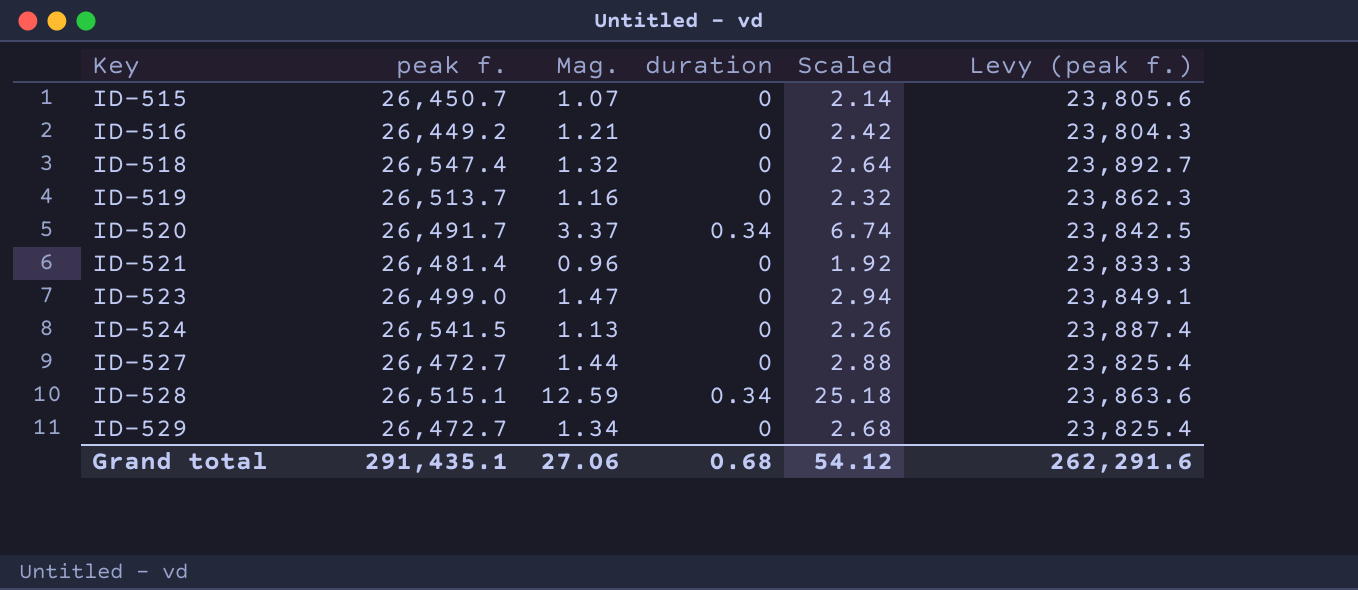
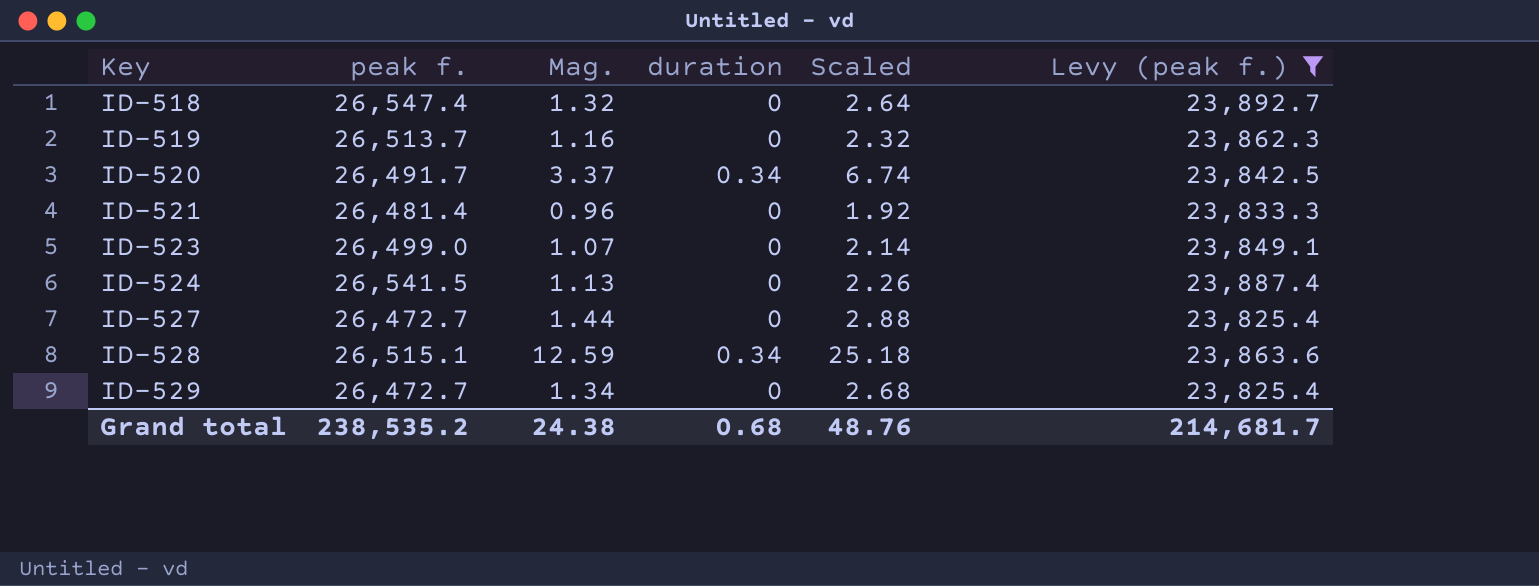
filter: none -> Levy (peak f.) >= 23,825.4
ID-523 | Mag.: 1.47 -> 1.07
ID-523 | Scaled: 2.94 -> 2.14
Grand total | peak f.: 291,435.1 -> 238,535.2
Grand total | Mag.: 27.06 -> 24.38
Grand total | Scaled: 54.12 -> 48.76
Grand total | Levy (peak f.): 262,291.6 -> 214,681.7

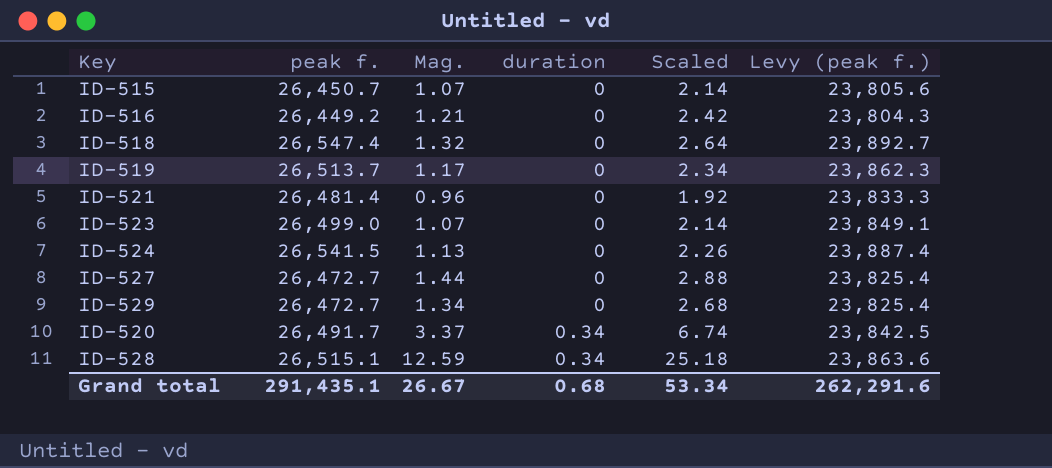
filter: Levy (peak f.) >= 23,825.4 -> none
row order: Key ascending -> duration ascending
ID-519 | Mag.: 1.16 -> 1.17
ID-519 | Scaled: 2.32 -> 2.34
Grand total | peak f.: 238,535.2 -> 291,435.1
Grand total | Mag.: 24.38 -> 26.67
Grand total | Scaled: 48.76 -> 53.34
Grand total | Levy (peak f.): 214,681.7 -> 262,291.6

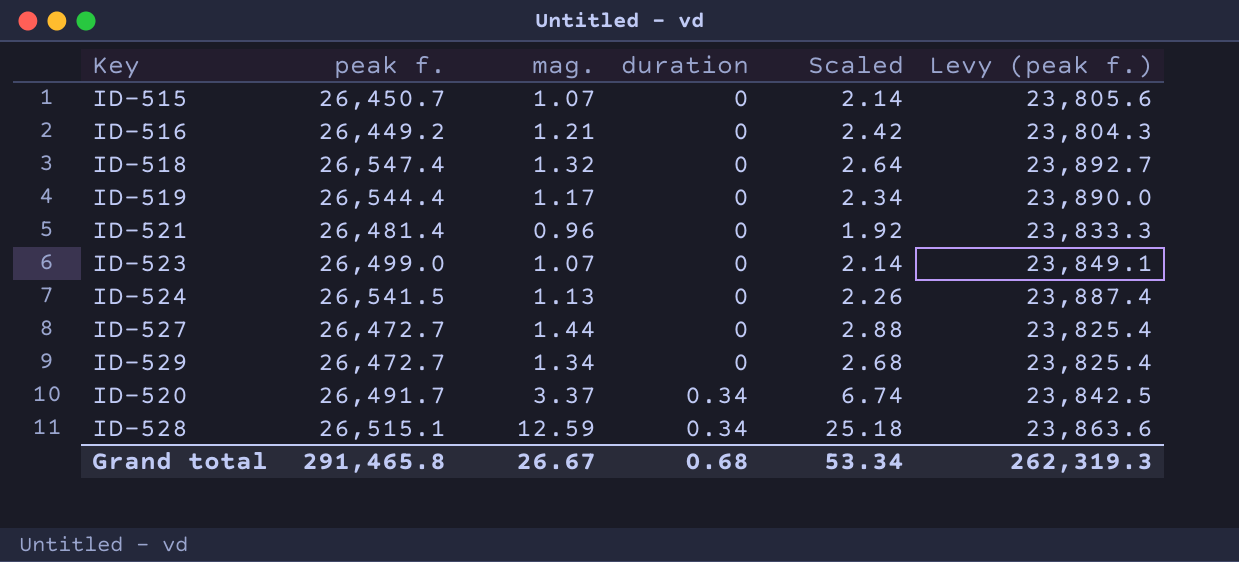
column name: Mag. -> mag.
ID-519 | peak f.: 26,513.7 -> 26,544.4
ID-519 | Levy (peak f.): 23,862.3 -> 23,890.0
Grand total | peak f.: 291,435.1 -> 291,465.8
Grand total | Levy (peak f.): 262,291.6 -> 262,319.3

